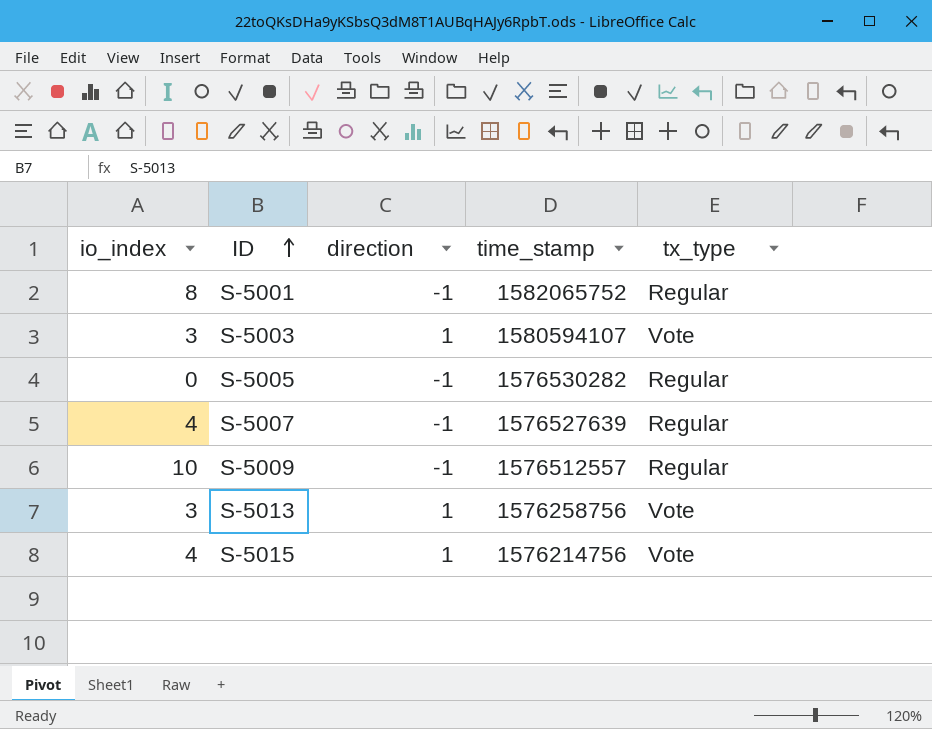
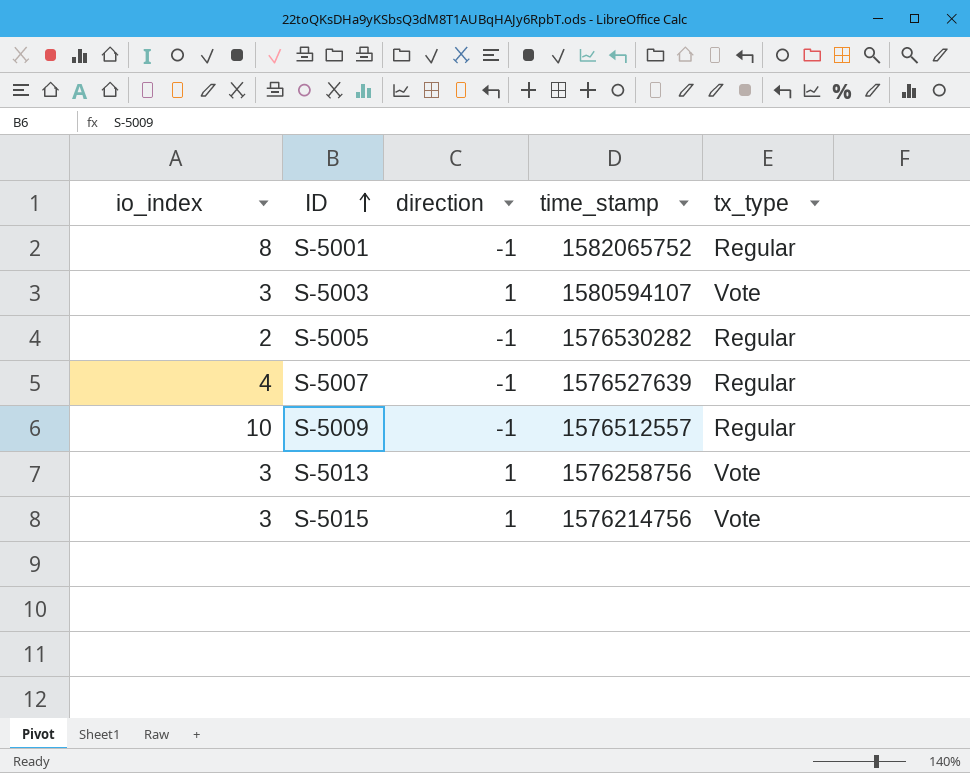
S-5005 | io_index: 0 -> 2
S-5015 | io_index: 4 -> 3

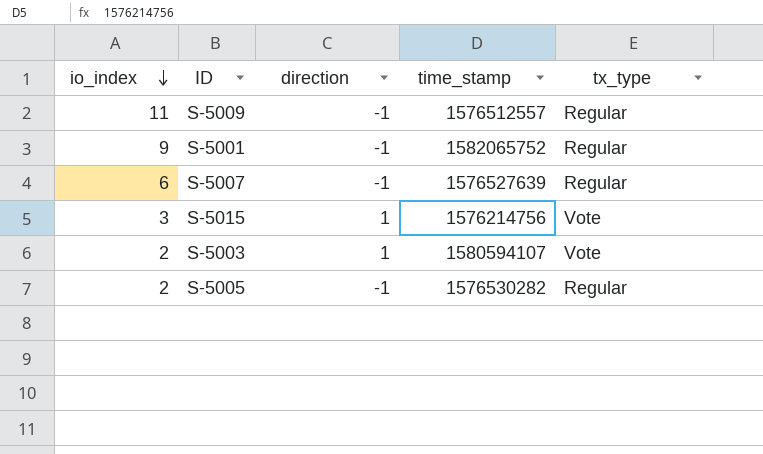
row order: ID ascending -> io_index descending
row S-5013: 3 | 1 | 1576258756 | Vote -> none
S-5009 | io_index: 10 -> 11
S-5001 | io_index: 8 -> 9
S-5007 | io_index: 4 -> 6
S-5003 | io_index: 3 -> 2

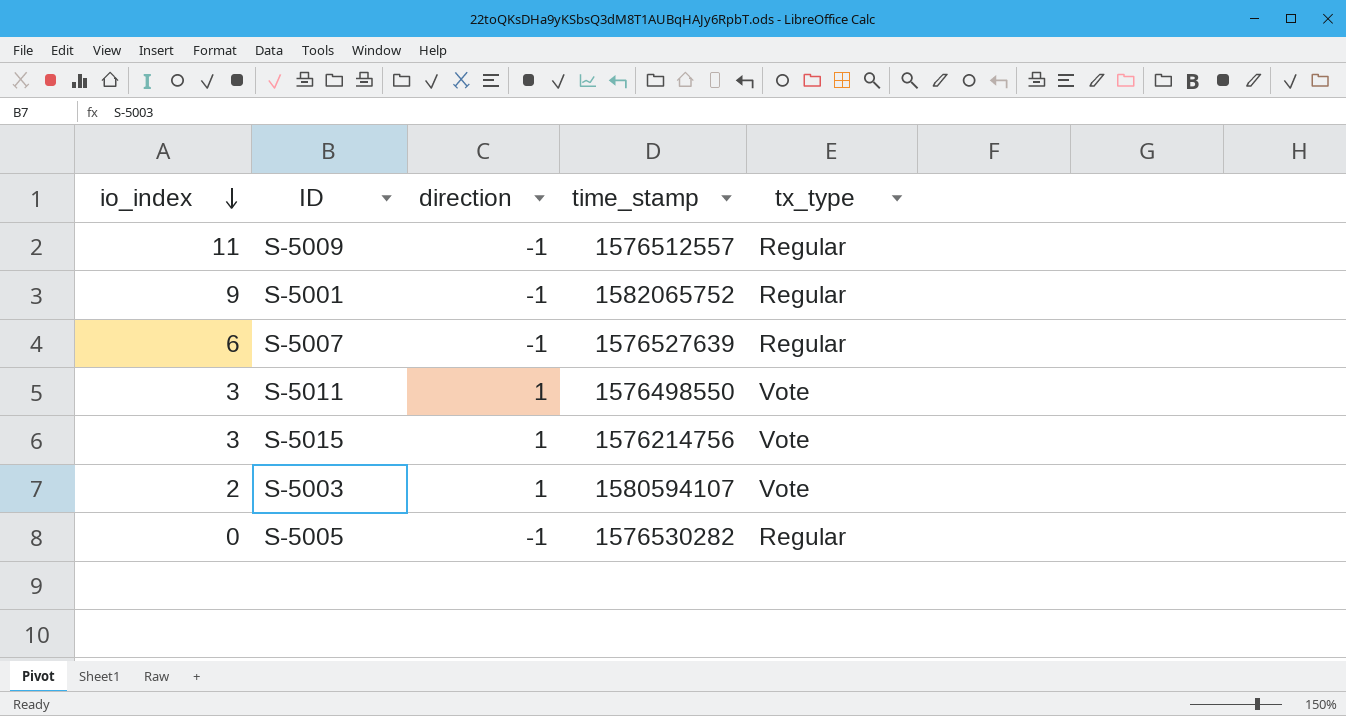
row S-5011: none -> 3 | 1 | 1576498550 | Vote
S-5005 | io_index: 2 -> 0

